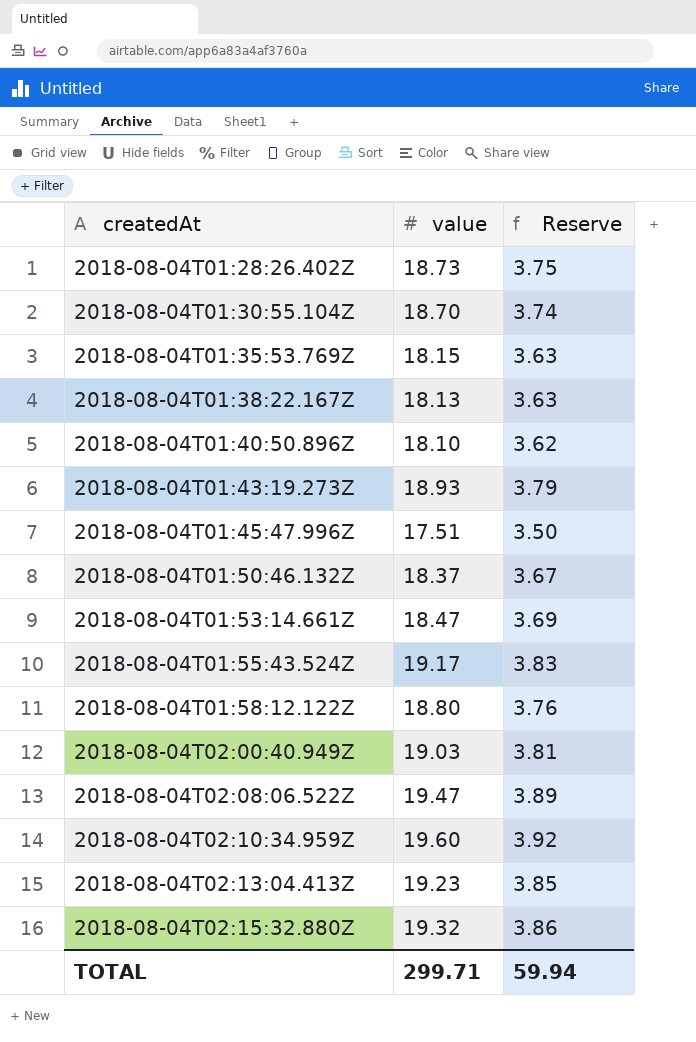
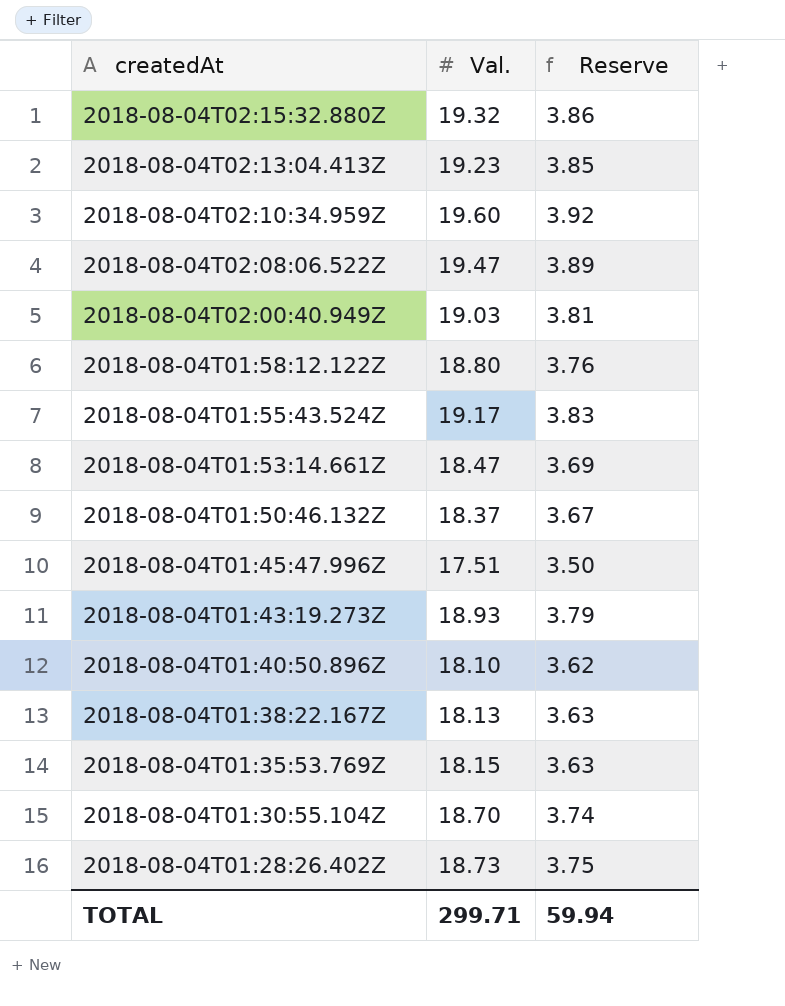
row order: createdAt ascending -> createdAt descending
column name: value -> Val.

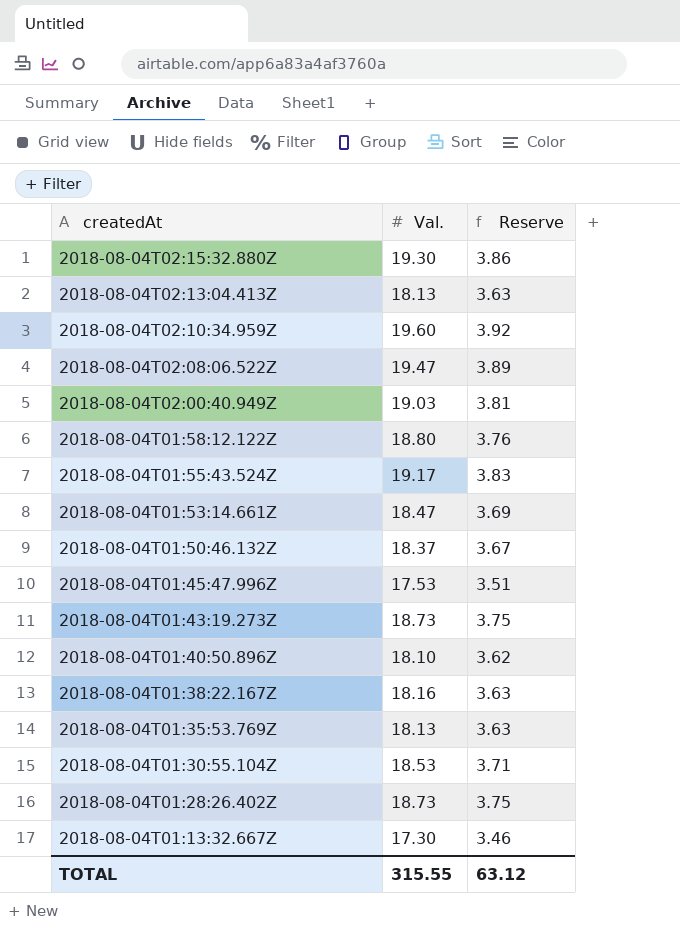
2018-08-04T02:15:32.880Z | Val.: 19.32 -> 19.30
2018-08-04T02:13:04.413Z | Val.: 19.23 -> 18.13
2018-08-04T02:13:04.413Z | Reserve: 3.85 -> 3.63
2018-08-04T01:45:47.996Z | Val.: 17.51 -> 17.53
2018-08-04T01:45:47.996Z | Reserve: 3.50 -> 3.51
2018-08-04T01:43:19.273Z | Val.: 18.93 -> 18.73
2018-08-04T01:43:19.273Z | Reserve: 3.79 -> 3.75
2018-08-04T01:38:22.167Z | Val.: 18.13 -> 18.16
2018-08-04T01:35:53.769Z | Val.: 18.15 -> 18.13
2018-08-04T01:30:55.104Z | Val.: 18.70 -> 18.53
2018-08-04T01:30:55.104Z | Reserve: 3.74 -> 3.71
row 2018-08-04T01:13:32.667Z: none -> 17.30 | 3.46
TOTAL | Val.: 299.71 -> 315.55
TOTAL | Reserve: 59.94 -> 63.12

